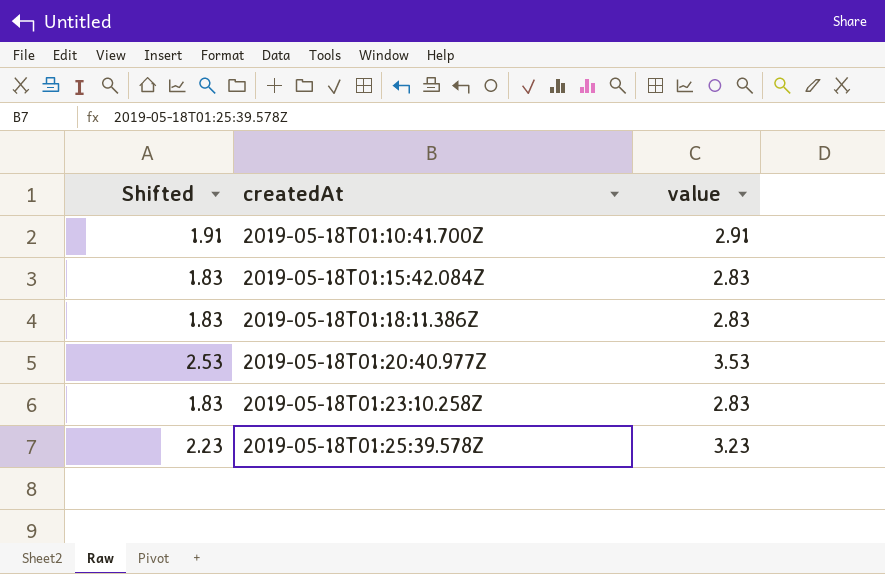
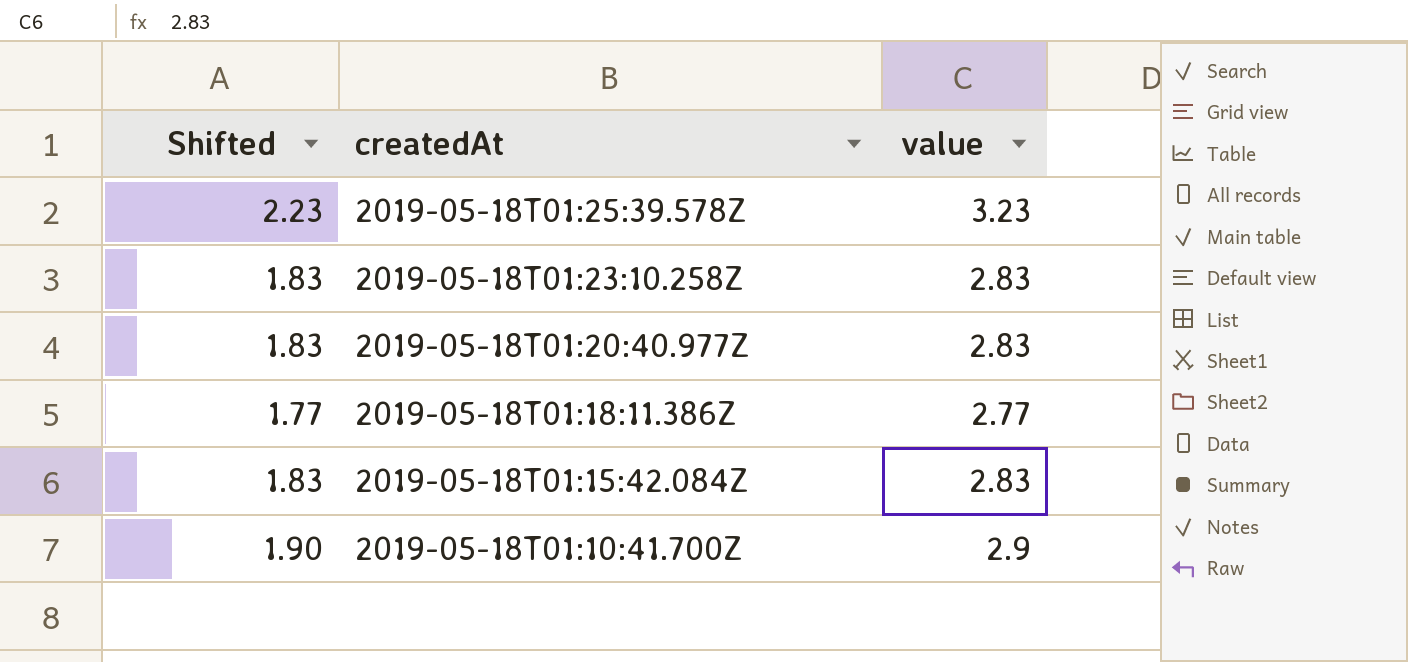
row order: createdAt ascending -> createdAt descending
2019-05-18T01:20:40.977Z | Shifted: 2.53 -> 1.83
2019-05-18T01:20:40.977Z | value: 3.53 -> 2.83
2019-05-18T01:18:11.386Z | Shifted: 1.83 -> 1.77
2019-05-18T01:18:11.386Z | value: 2.83 -> 2.77
2019-05-18T01:10:41.700Z | Shifted: 1.91 -> 1.90
2019-05-18T01:10:41.700Z | value: 2.91 -> 2.9

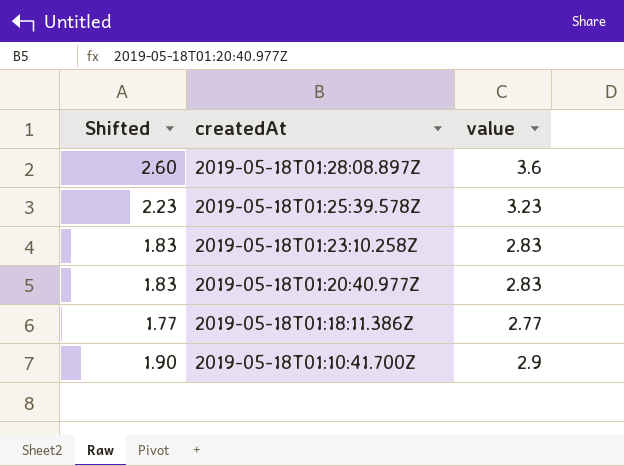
row 2019-05-18T01:15:42.084Z: 1.83 | 2.83 -> none
row 2019-05-18T01:28:08.897Z: none -> 2.60 | 3.6

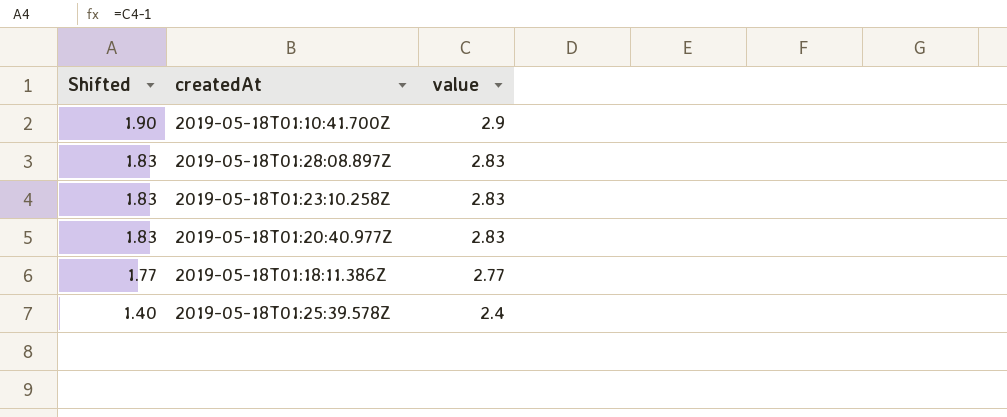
row order: createdAt descending -> Shifted descending
2019-05-18T01:28:08.897Z | Shifted: 2.60 -> 1.83
2019-05-18T01:28:08.897Z | value: 3.6 -> 2.83
2019-05-18T01:25:39.578Z | Shifted: 2.23 -> 1.40
2019-05-18T01:25:39.578Z | value: 3.23 -> 2.4

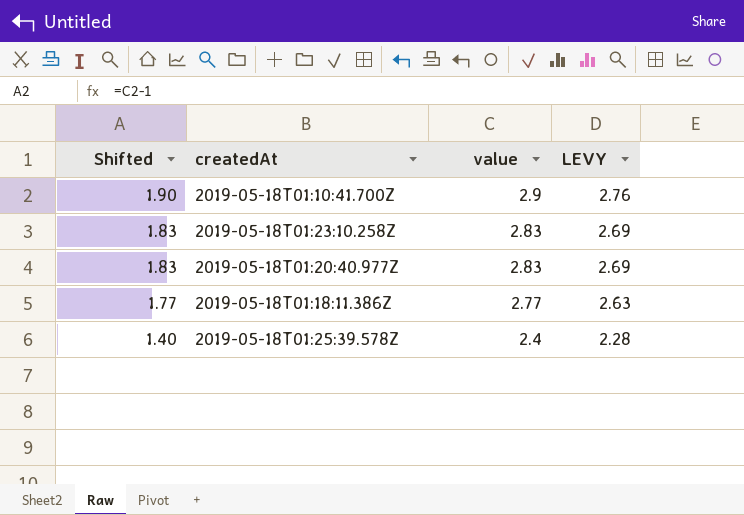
column LEVY | formula: none -> [value] * 0.95
row 2019-05-18T01:28:08.897Z: 1.83 | 2.83 -> none

